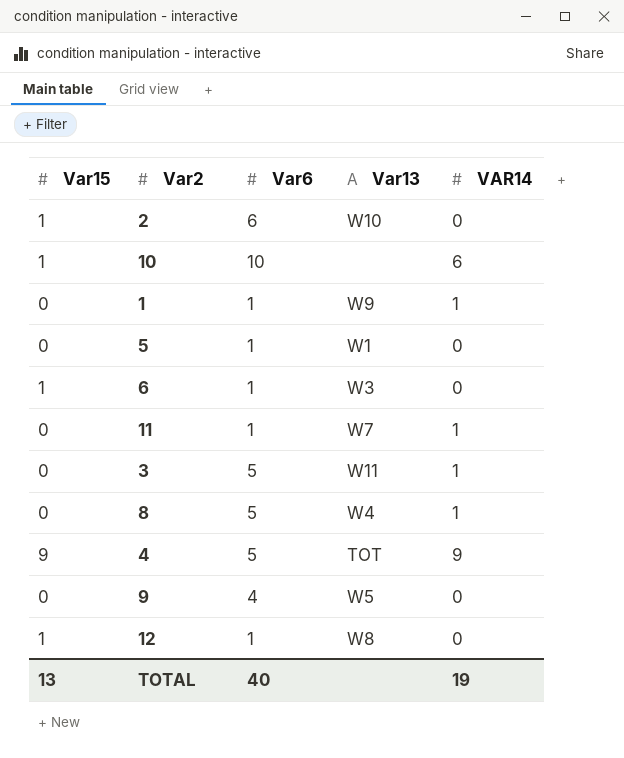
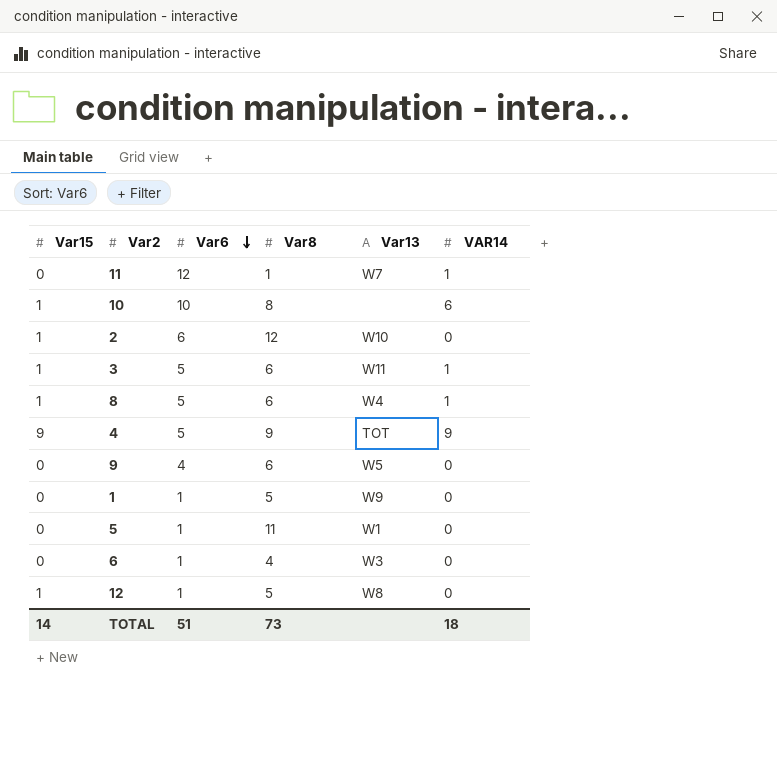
row order: none -> Var6 descending
column Var8 | position: none -> 4
11 | Var6: 1 -> 12
3 | Var15: 0 -> 1
8 | Var15: 0 -> 1
1 | VAR14: 1 -> 0
6 | Var15: 1 -> 0
TOTAL | Var15: 13 -> 14
TOTAL | Var6: 40 -> 51
TOTAL | VAR14: 19 -> 18

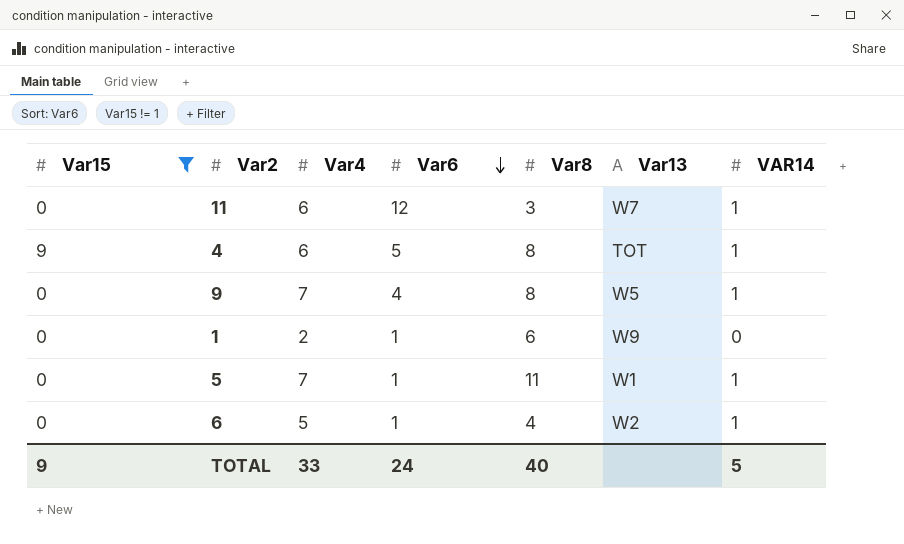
filter: none -> Var15 != 1
column Var4 | position: none -> 3
11 | Var8: 1 -> 3
4 | Var8: 9 -> 8
4 | VAR14: 9 -> 1
9 | Var8: 6 -> 8
9 | VAR14: 0 -> 1
1 | Var8: 5 -> 6
5 | VAR14: 0 -> 1
6 | Var13: W3 -> W2
6 | VAR14: 0 -> 1
TOTAL | Var15: 14 -> 9
TOTAL | Var6: 51 -> 24
TOTAL | Var8: 73 -> 40
TOTAL | VAR14: 18 -> 5

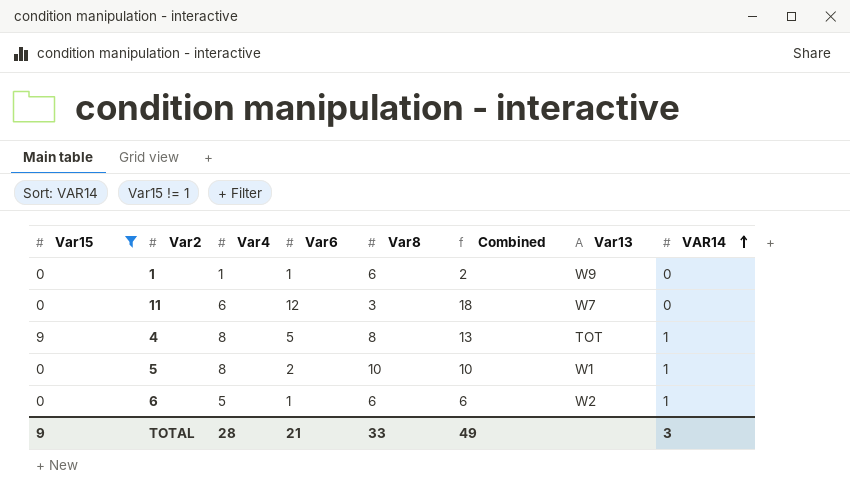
row order: Var6 descending -> VAR14 ascending
column Combined | formula: none -> [Var4] + [Var6]
row 9: 0 | 7 | 4 | 8 | W5 | 1 -> none
1 | Var4: 2 -> 1
11 | VAR14: 1 -> 0
4 | Var4: 6 -> 8
5 | Var4: 7 -> 8
5 | Var6: 1 -> 2
5 | Var8: 11 -> 10
6 | Var8: 4 -> 6
TOTAL | Var4: 33 -> 28
TOTAL | Var6: 24 -> 21
TOTAL | Var8: 40 -> 33
TOTAL | VAR14: 5 -> 3

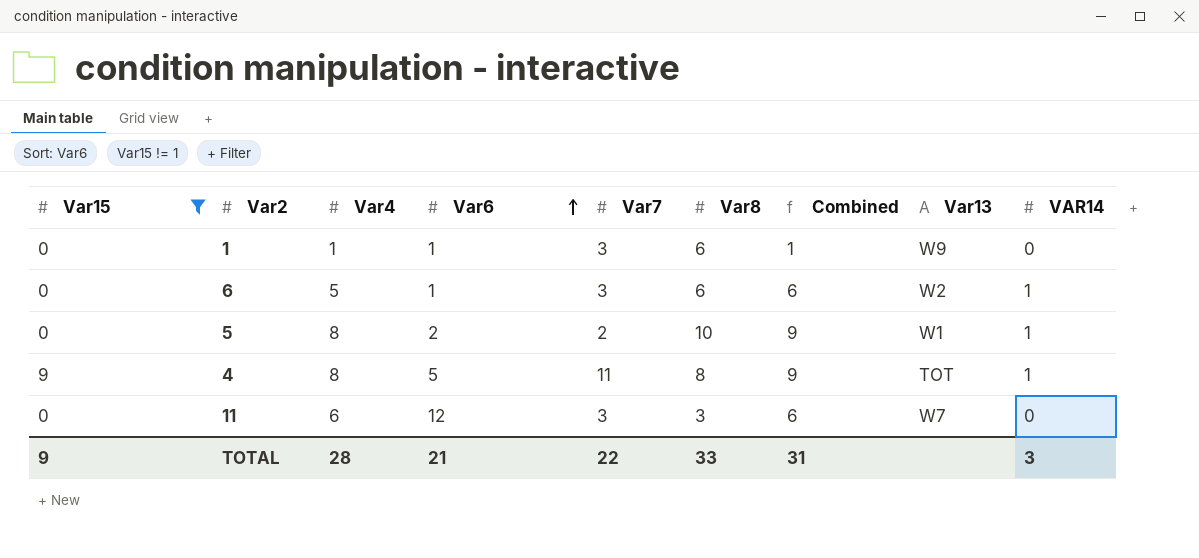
row order: VAR14 ascending -> Var6 ascending
column Var7 | position: none -> 5
column Combined | formula: [Var4] + [Var6] -> [Var4] + [VAR14]
TOTAL | Combined: 49 -> 31

